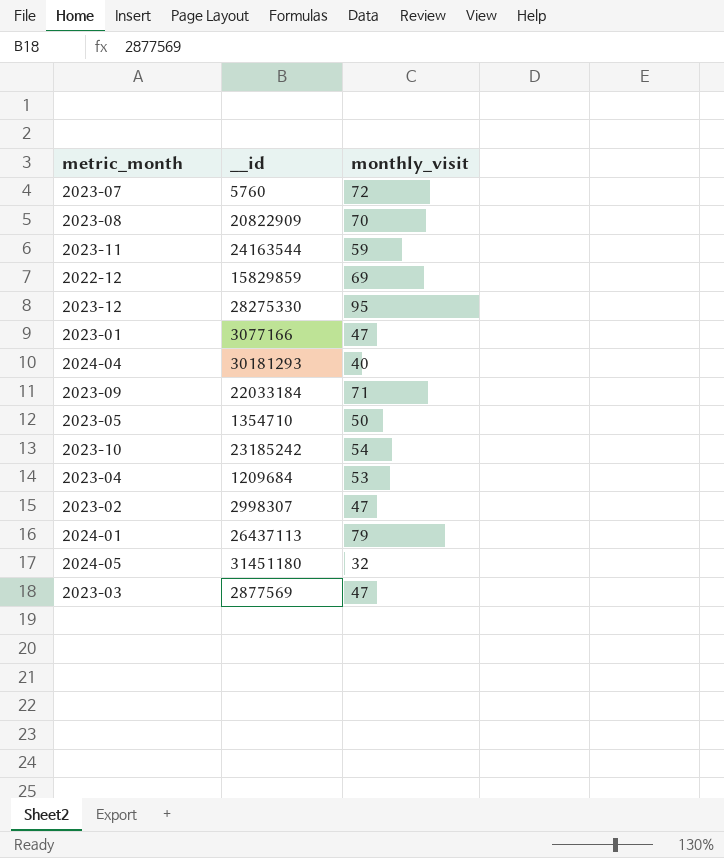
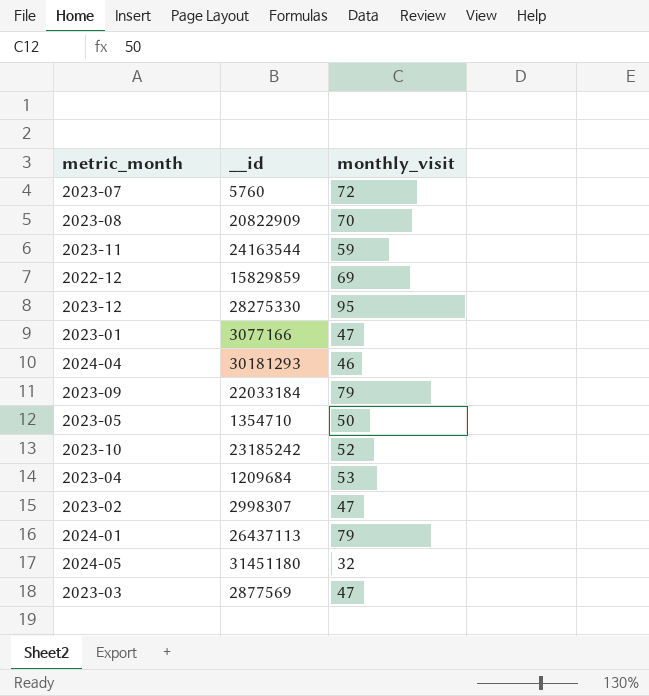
2024-04 | monthly_visit: 40 -> 46
2023-09 | monthly_visit: 71 -> 79
2023-10 | monthly_visit: 54 -> 52

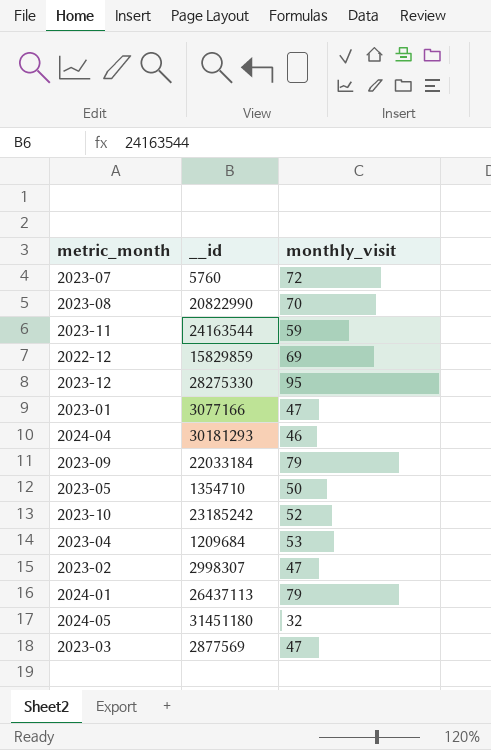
2023-08 | __id: 20822909 -> 20822990

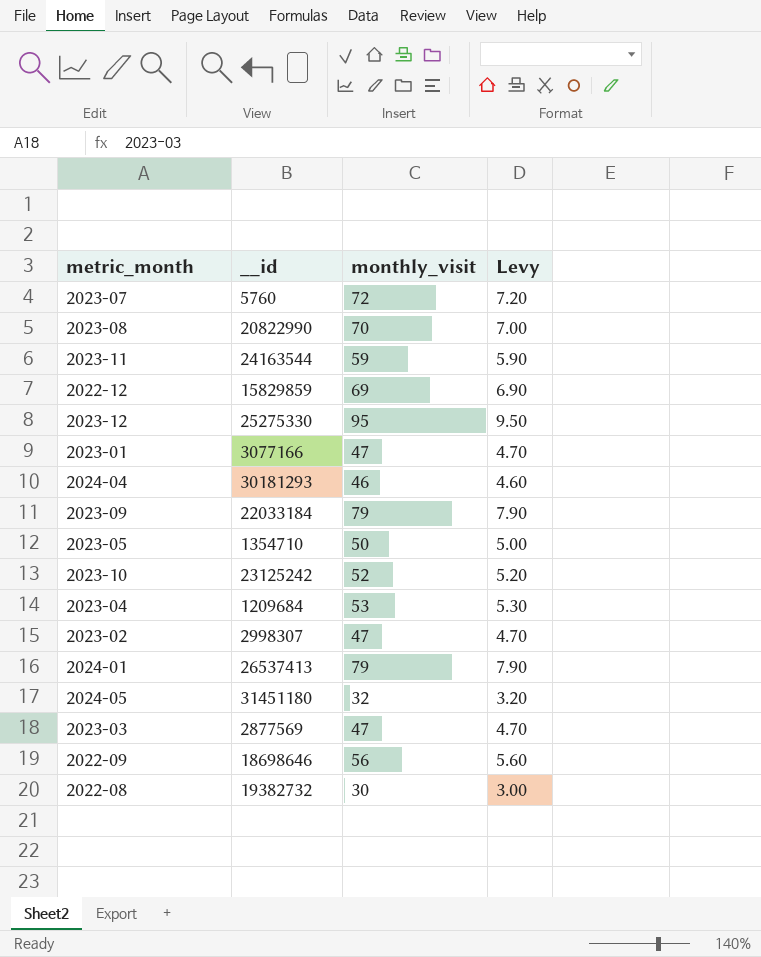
column Levy | formula: none -> [monthly_visit] * 0.1
2023-12 | __id: 28275330 -> 25275330
2023-10 | __id: 23185242 -> 23125242
2024-01 | __id: 26437113 -> 26537413
row 2022-09: none -> 18698646 | 56 | 5.60
row 2022-08: none -> 19382732 | 30 | 3.00

